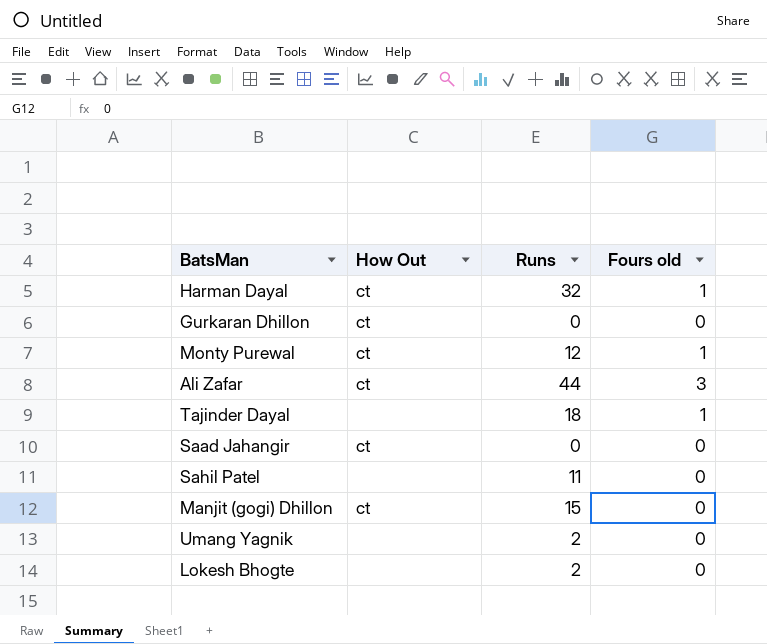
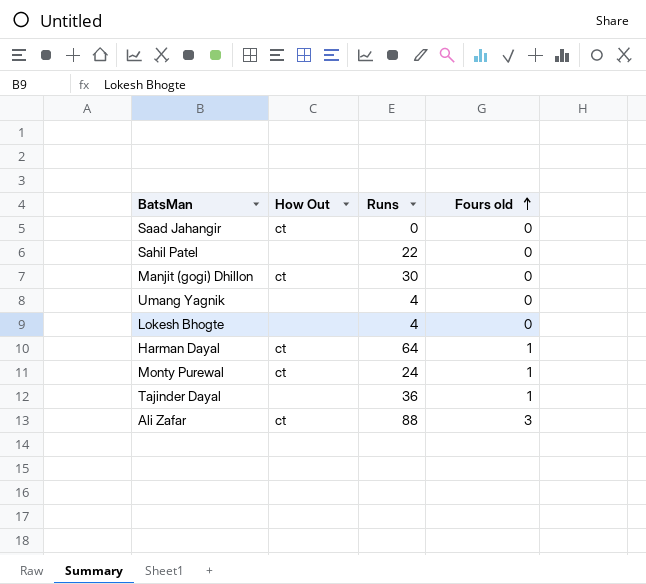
row order: none -> Fours old ascending
row Gurkaran Dhillon: ct | 0 | 0 -> none
Sahil Patel | Runs: 11 -> 22
Manjit (gogi) Dhillon | Runs: 15 -> 30
Umang Yagnik | Runs: 2 -> 4
Lokesh Bhogte | Runs: 2 -> 4
Harman Dayal | Runs: 32 -> 64
Monty Purewal | Runs: 12 -> 24
Tajinder Dayal | Runs: 18 -> 36
Ali Zafar | Runs: 44 -> 88

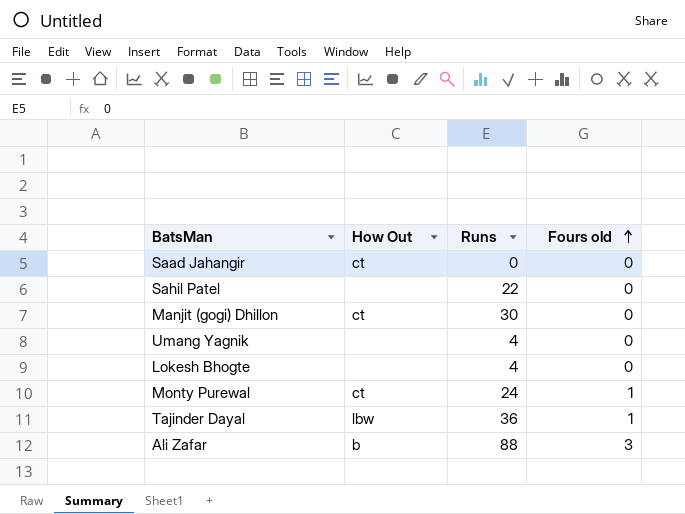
row Harman Dayal: ct | 64 | 1 -> none
Tajinder Dayal | How Out: none -> lbw
Ali Zafar | How Out: ct -> b

